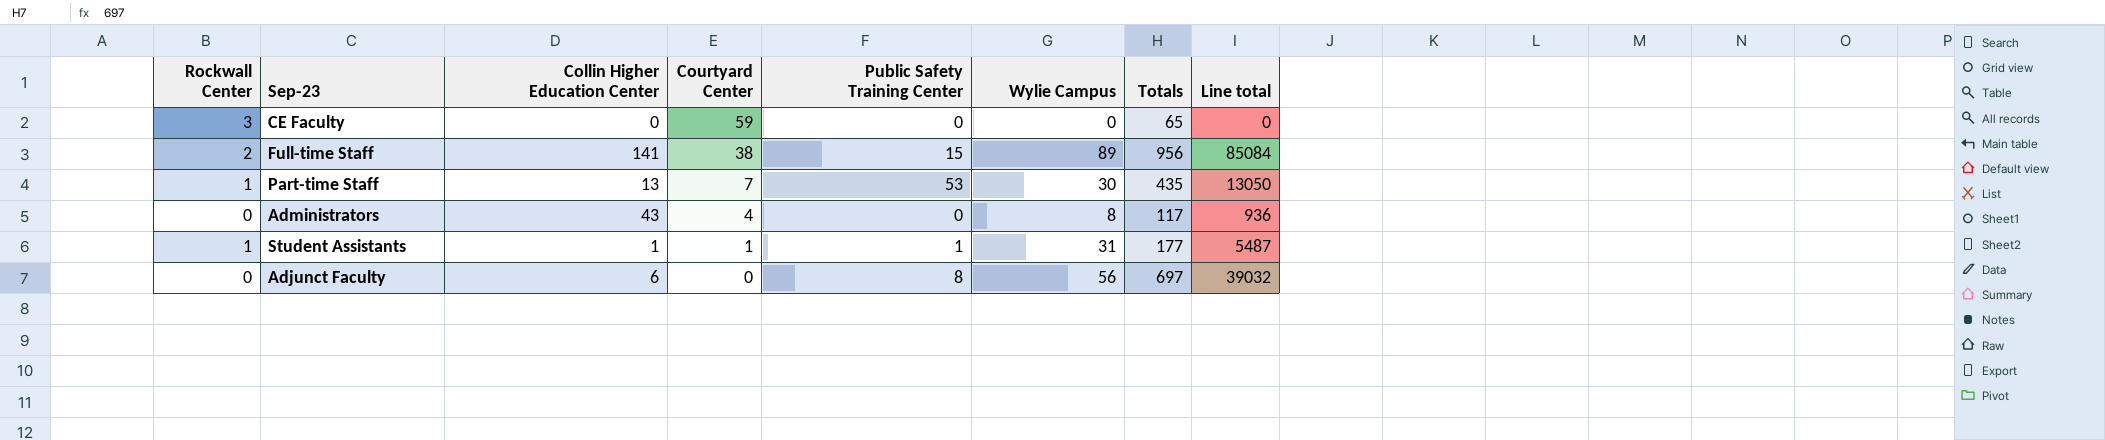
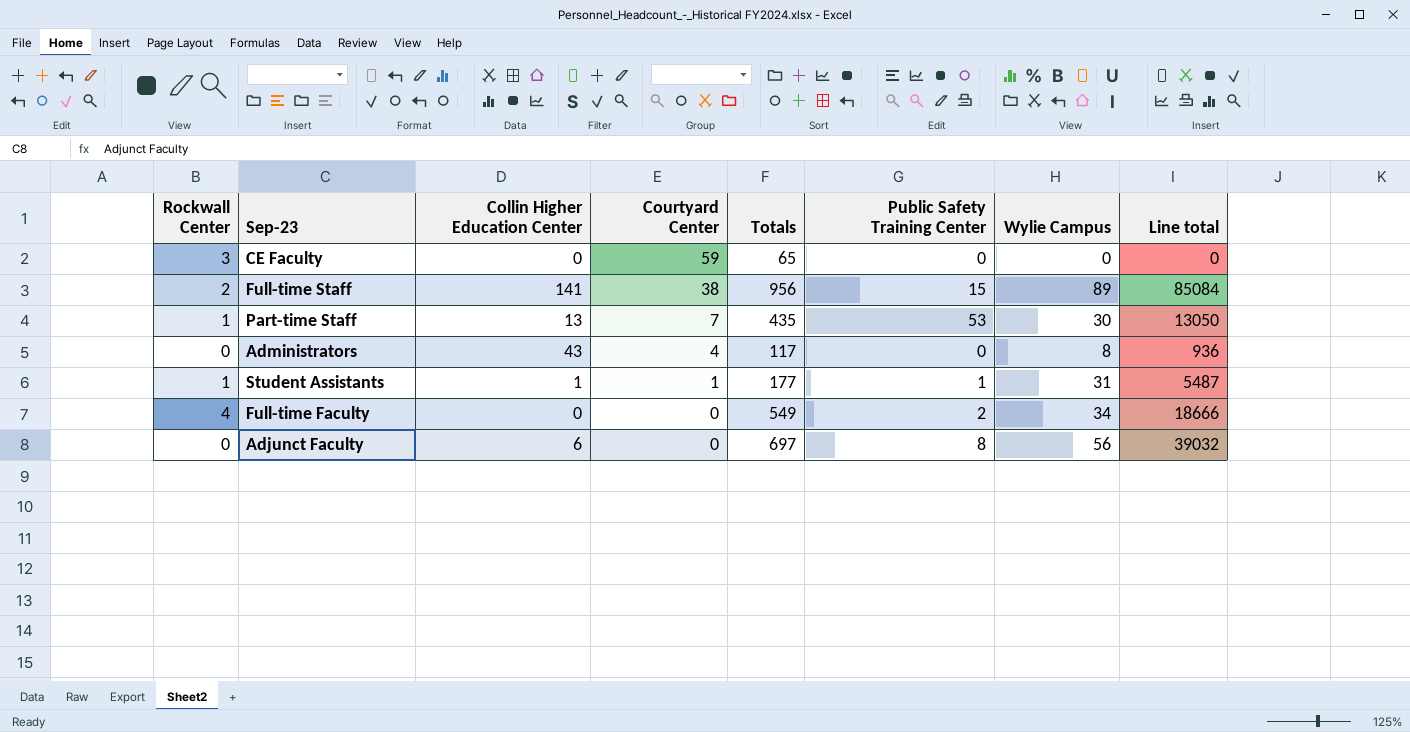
column Totals | position: 7 -> 5
row Full-time Faculty: none -> 4 | 0 | 0 | 549 | 2 | 34 | 18666

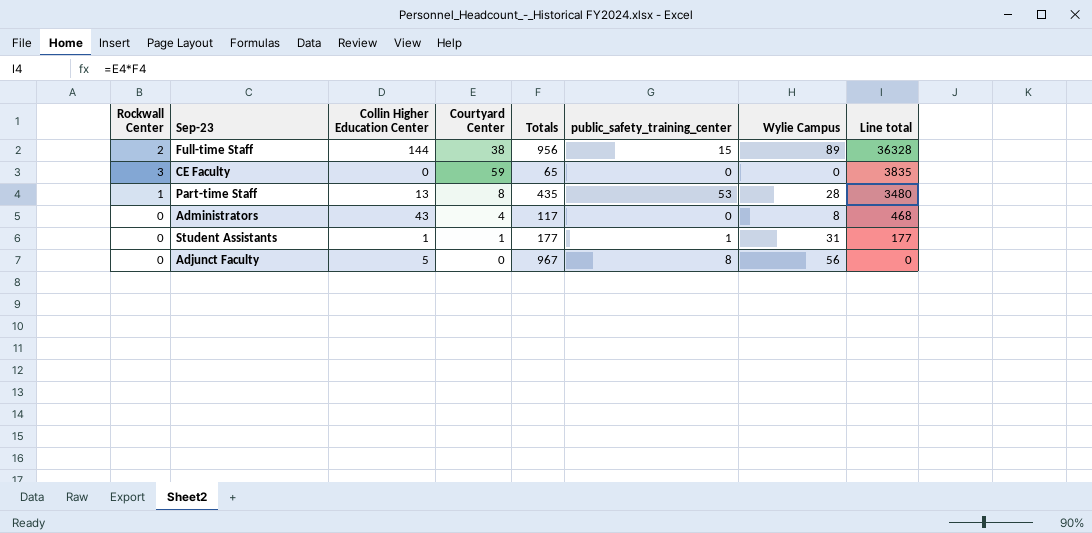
row order: Courtyard Center descending -> Line total descending
column name: Public Safety Training Center -> public_safety_training_center
column Line total | formula: [Totals] * [Wylie Campus] -> [Courtyard Center] * [Totals]
row Full-time Faculty: 4 | 0 | 0 | 549 | 2 | 34 | 18666 -> none
Full-time Staff | Collin Higher Education Center: 141 -> 144
Part-time Staff | Courtyard Center: 7 -> 8
Part-time Staff | Wylie Campus: 30 -> 28
Student Assistants | Rockwall Center: 1 -> 0
Adjunct Faculty | Collin Higher Education Center: 6 -> 5
Adjunct Faculty | Totals: 697 -> 967

